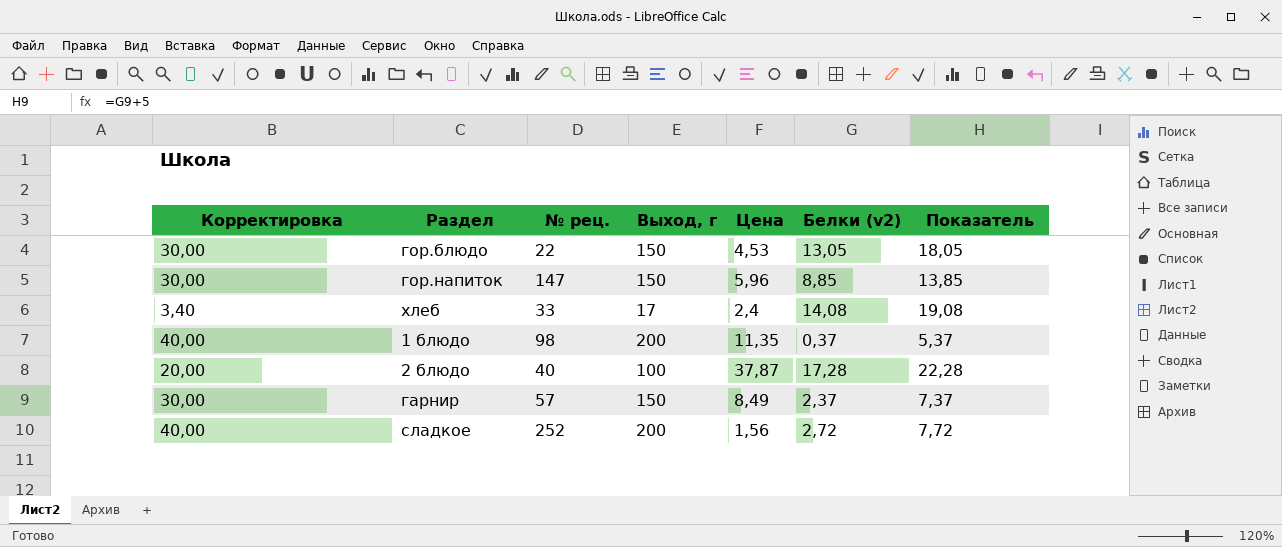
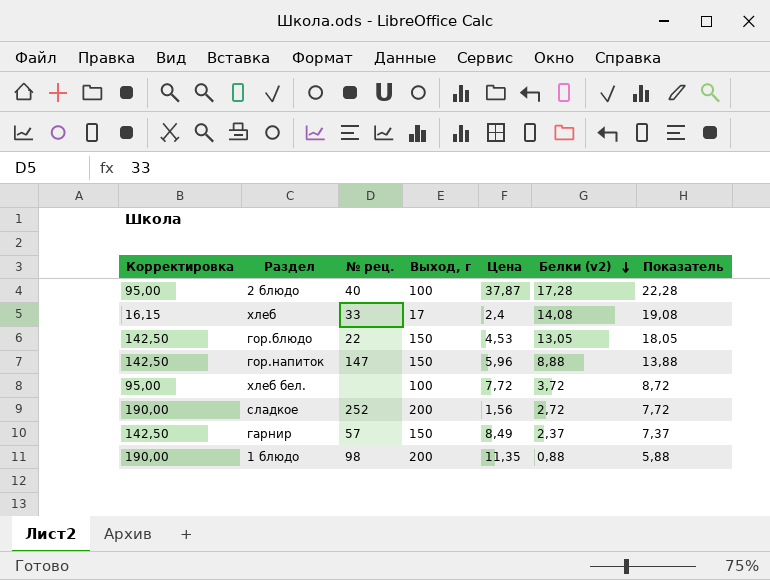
row order: none -> Белки (v2) descending
column Корректировка | formula: [Выход, г] * 0,2 -> [Выход, г] * 0,95
гор.напиток | Белки (v2): 8,85 -> 8,88
гор.напиток | Показатель: 13,85 -> 13,88
row хлеб бел.: none -> 95,00 | none | 100 | 7,72 | 3,72 | 8,72
1 блюдо | Белки (v2): 0,37 -> 0,88
1 блюдо | Показатель: 5,37 -> 5,88

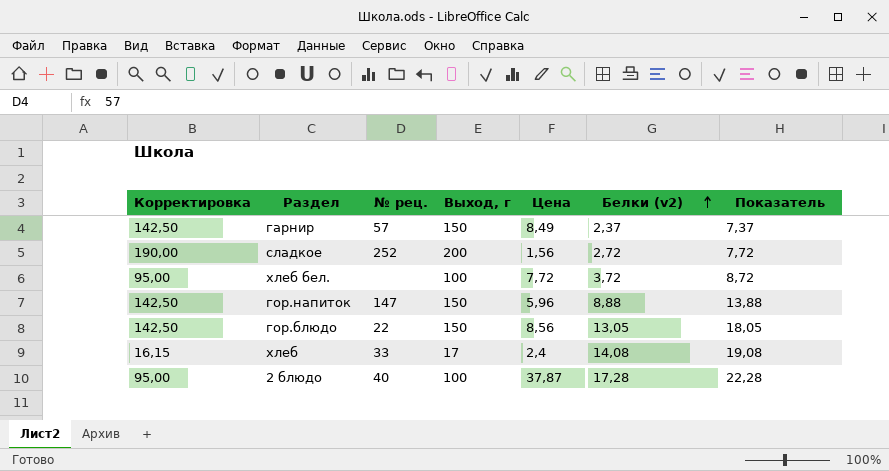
row order: Белки (v2) descending -> Белки (v2) ascending
row 1 блюдо: 190,00 | 98 | 200 | 11,35 | 0,88 | 5,88 -> none
гор.блюдо | Цена: 4,53 -> 8,56

